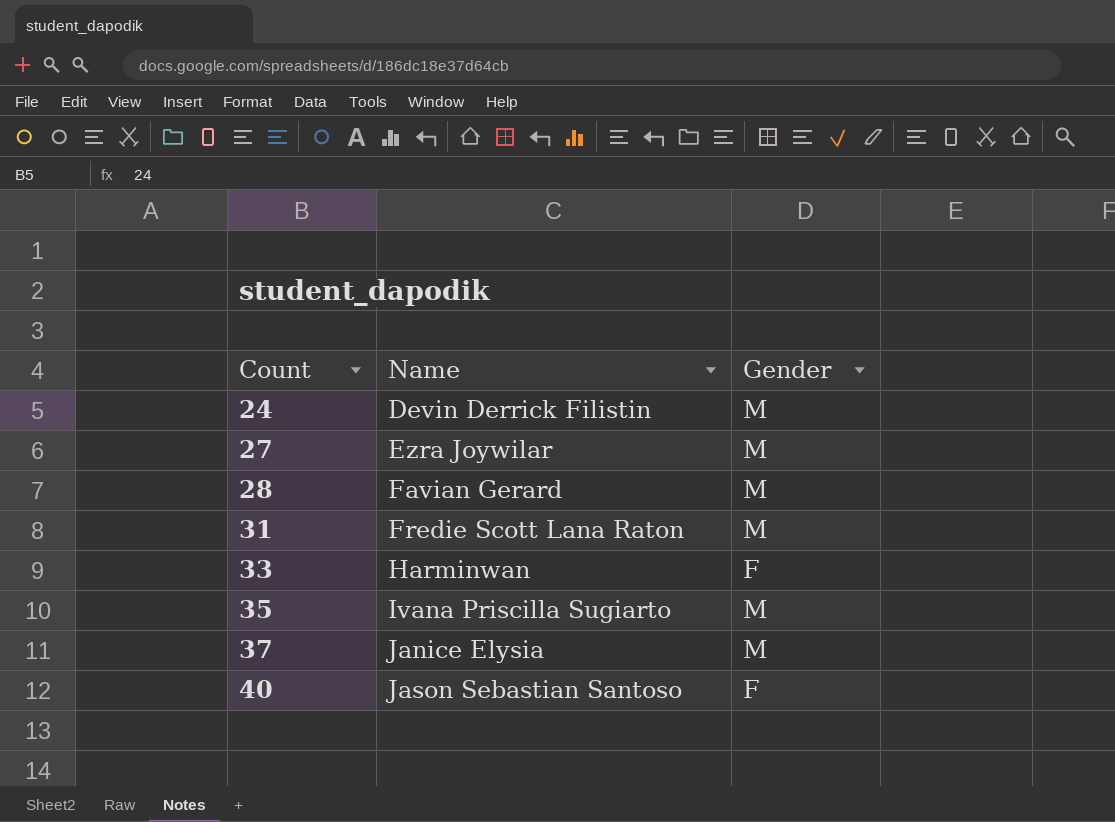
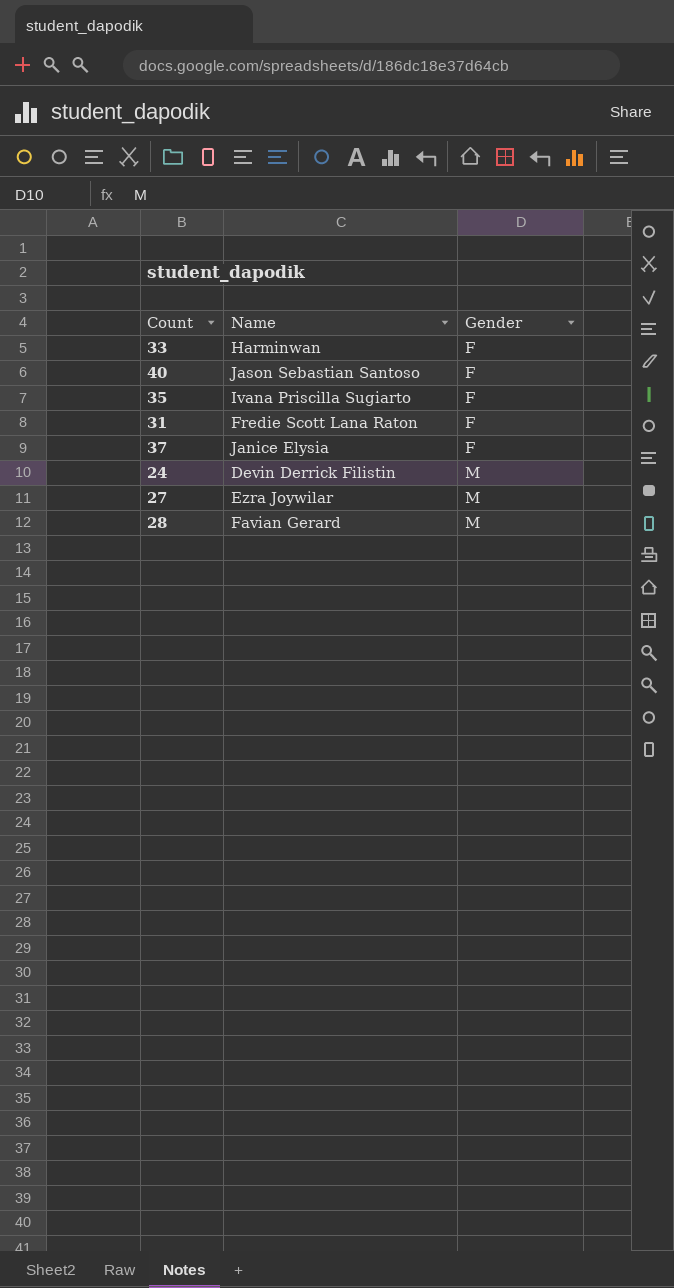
row order: Count ascending -> Gender ascending
35 | Gender: M -> F
31 | Gender: M -> F
37 | Gender: M -> F

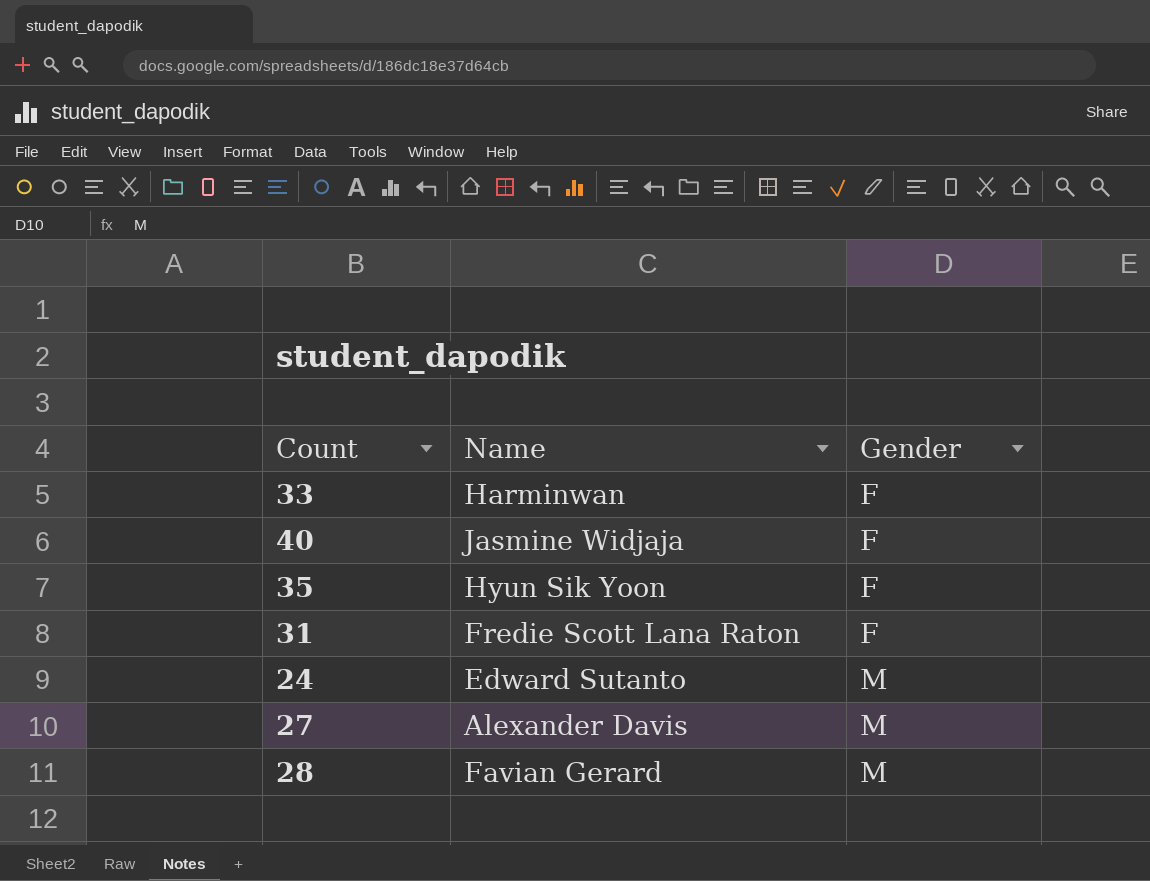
row 37: Janice Elysia | F -> none
40 | Name: Jason Sebastian Santoso -> Jasmine Widjaja
35 | Name: Ivana Priscilla Sugiarto -> Hyun Sik Yoon
24 | Name: Devin Derrick Filistin -> Edward Sutanto
27 | Name: Ezra Joywilar -> Alexander Davis

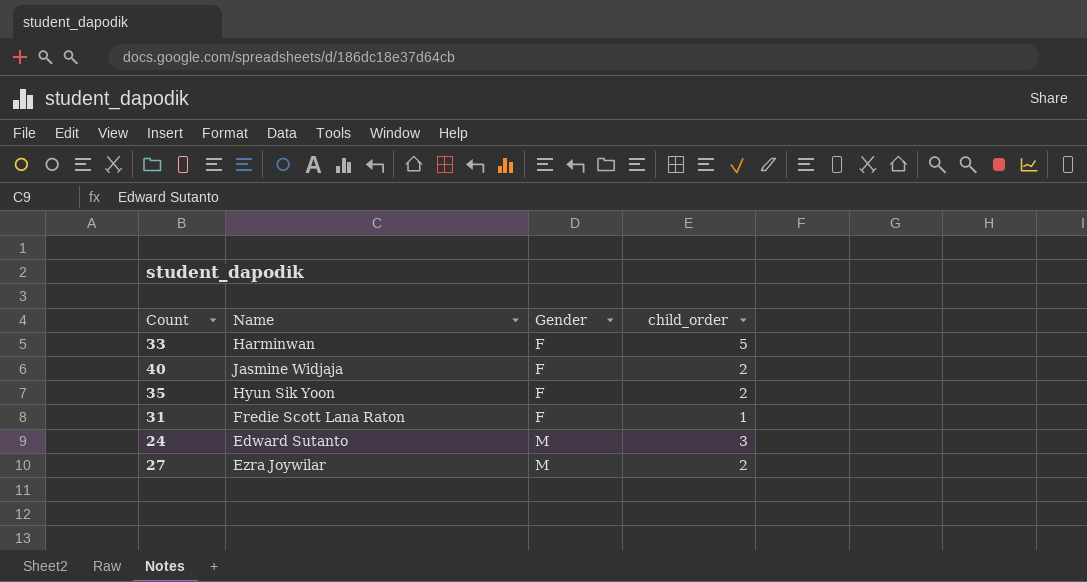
column child_order | position: none -> 4
row 28: Favian Gerard | M -> none
27 | Name: Alexander Davis -> Ezra Joywilar

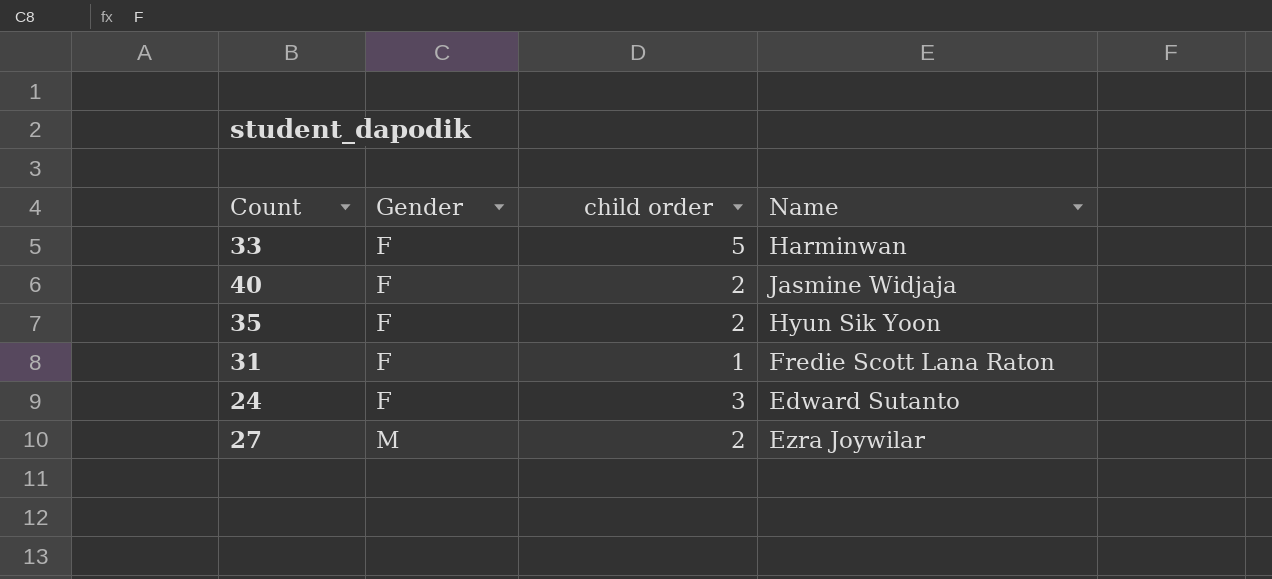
column name: child_order -> child order
column Name | position: 2 -> 4
24 | Gender: M -> F

